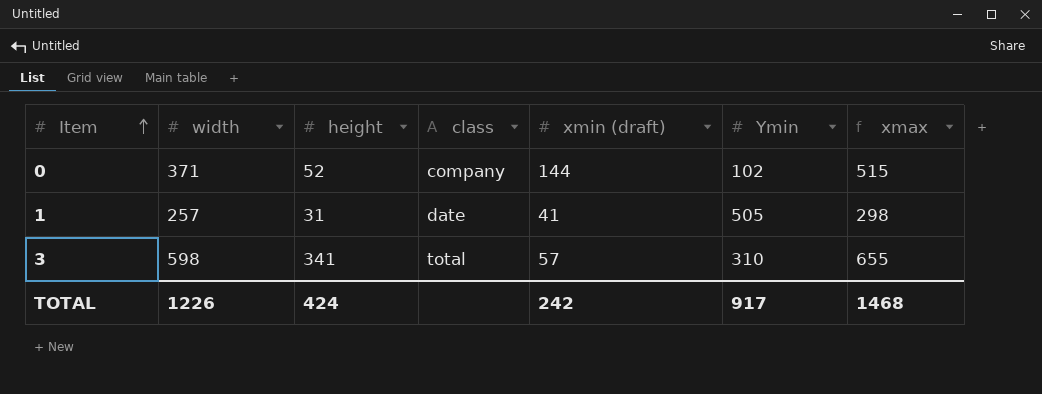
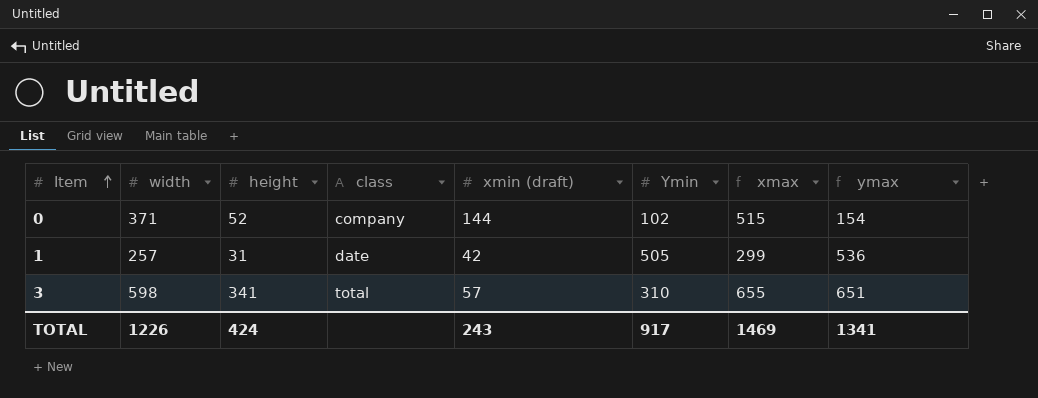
column ymax | formula: none -> [height] + [Ymin]
1 | xmin (draft): 41 -> 42
1 | xmax: 298 -> 299
TOTAL | xmin (draft): 242 -> 243
TOTAL | xmax: 1468 -> 1469

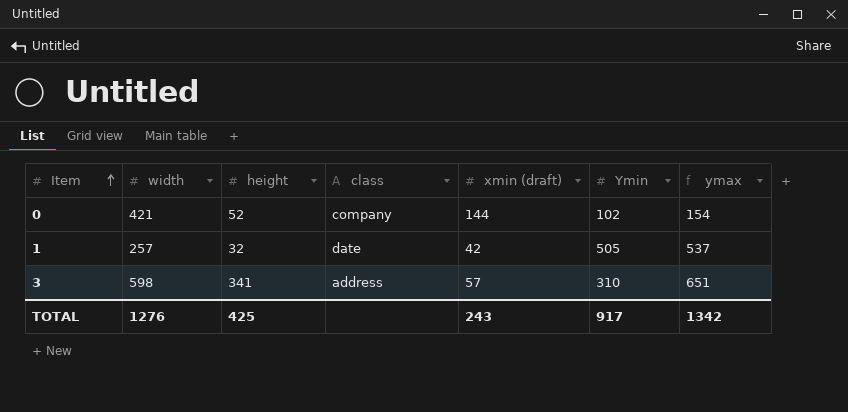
column xmax | formula: [width] + [xmin (draft)] -> none
0 | width: 371 -> 421
1 | height: 31 -> 32
1 | ymax: 536 -> 537
3 | class: total -> address
TOTAL | width: 1226 -> 1276
TOTAL | height: 424 -> 425
TOTAL | ymax: 1341 -> 1342

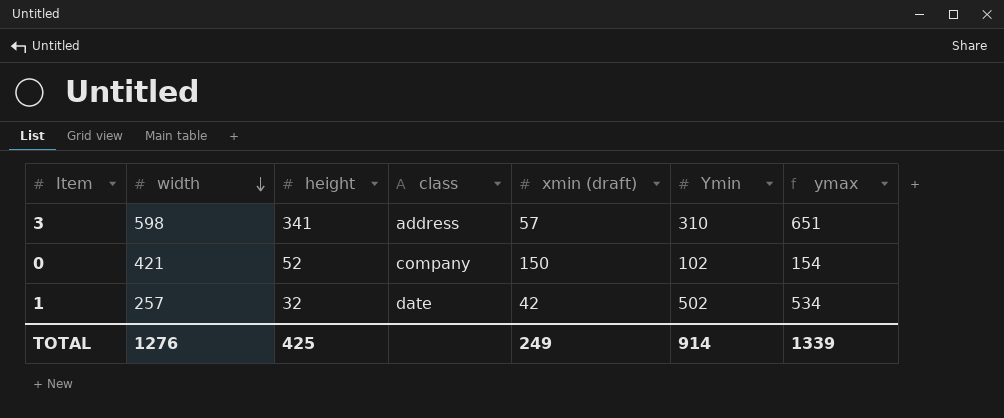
row order: Item ascending -> width descending
0 | xmin (draft): 144 -> 150
1 | Ymin: 505 -> 502
1 | ymax: 537 -> 534
TOTAL | xmin (draft): 243 -> 249
TOTAL | Ymin: 917 -> 914
TOTAL | ymax: 1342 -> 1339

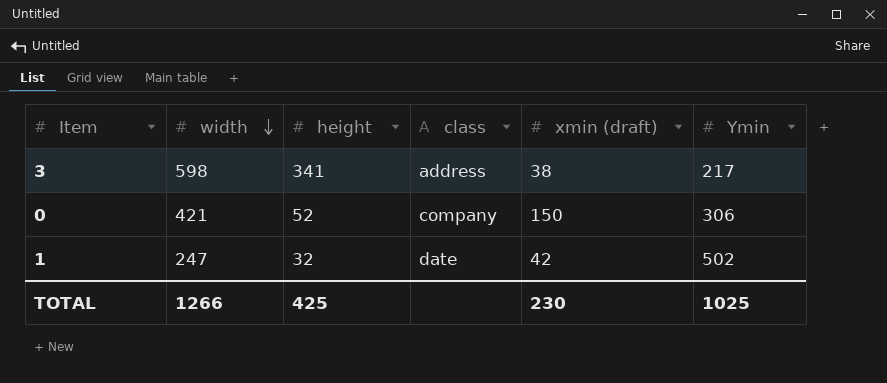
column ymax | formula: [height] + [Ymin] -> none
3 | xmin (draft): 57 -> 38
3 | Ymin: 310 -> 217
0 | Ymin: 102 -> 306
1 | width: 257 -> 247
TOTAL | width: 1276 -> 1266
TOTAL | xmin (draft): 249 -> 230
TOTAL | Ymin: 914 -> 1025

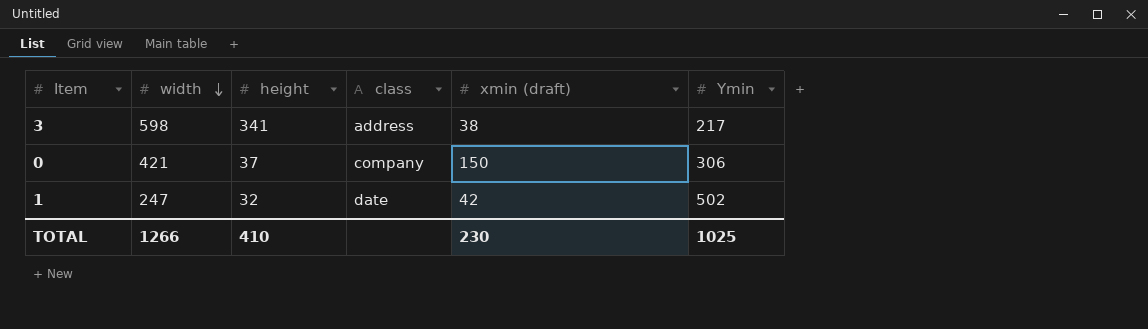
0 | height: 52 -> 37
TOTAL | height: 425 -> 410

